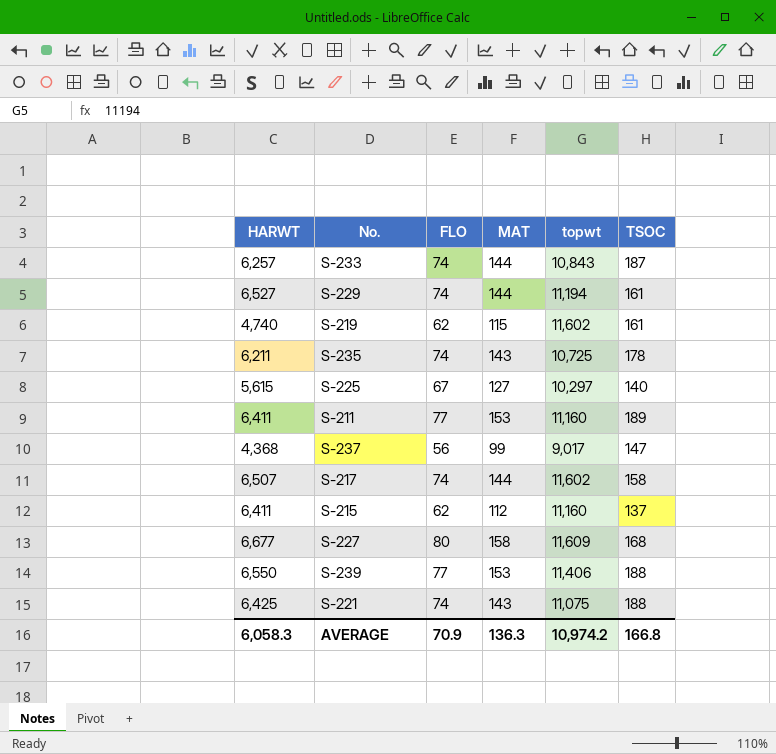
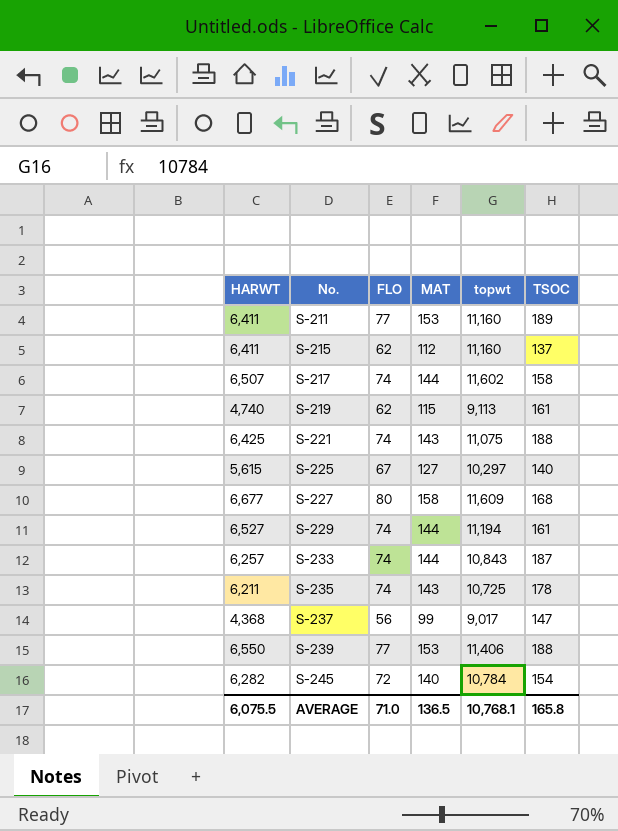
row order: none -> No. ascending
S-219 | topwt: 11,602 -> 9,113
row S-245: none -> 6,282 | 72 | 140 | 10,784 | 154
AVERAGE | HARWT: 6,058.3 -> 6,075.5
AVERAGE | FLO: 70.9 -> 71.0
AVERAGE | MAT: 136.3 -> 136.5
AVERAGE | topwt: 10,974.2 -> 10,768.1
AVERAGE | TSOC: 166.8 -> 165.8

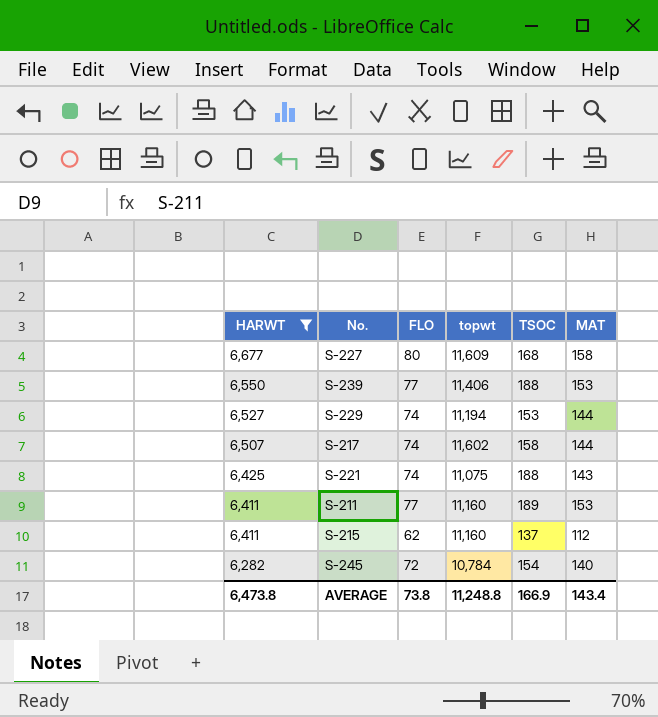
filter: none -> HARWT >= 6,282
row order: No. ascending -> HARWT descending
column MAT | position: 4 -> 6
S-229 | TSOC: 161 -> 153
AVERAGE | HARWT: 6,075.5 -> 6,473.8
AVERAGE | FLO: 71.0 -> 73.8
AVERAGE | topwt: 10,768.1 -> 11,248.8
AVERAGE | TSOC: 165.8 -> 166.9
AVERAGE | MAT: 136.5 -> 143.4

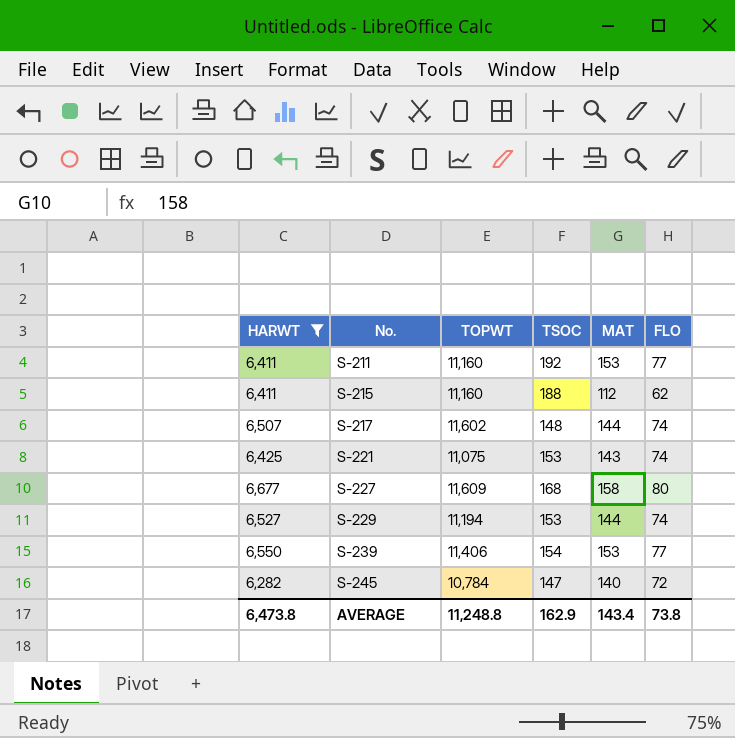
row order: HARWT descending -> No. ascending
column name: topwt -> TOPWT
column FLO | position: 3 -> 6
S-211 | TSOC: 189 -> 192
S-215 | TSOC: 137 -> 188
S-217 | TSOC: 158 -> 148
S-221 | TSOC: 188 -> 153
S-239 | TSOC: 188 -> 154
S-245 | TSOC: 154 -> 147
AVERAGE | TSOC: 166.9 -> 162.9

